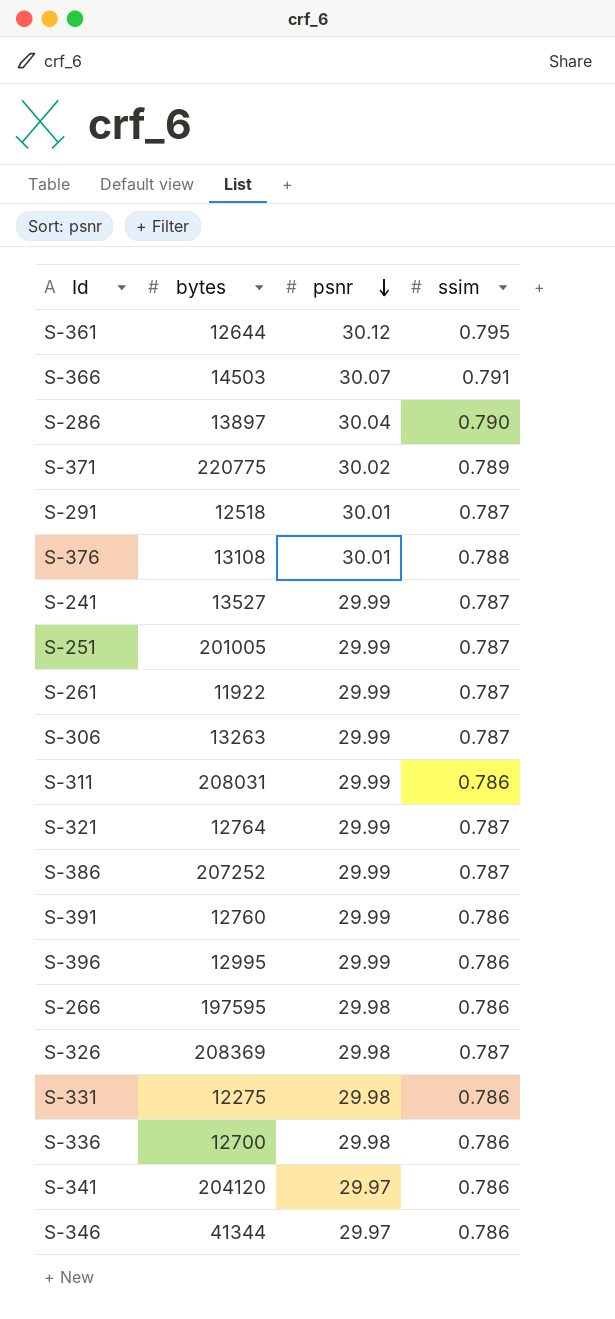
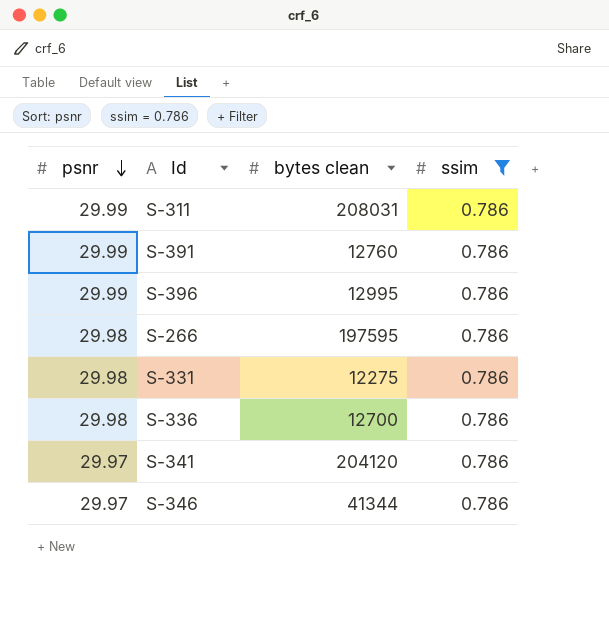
filter: none -> ssim = 0.786
column psnr | position: 3 -> 1
column name: bytes -> bytes clean

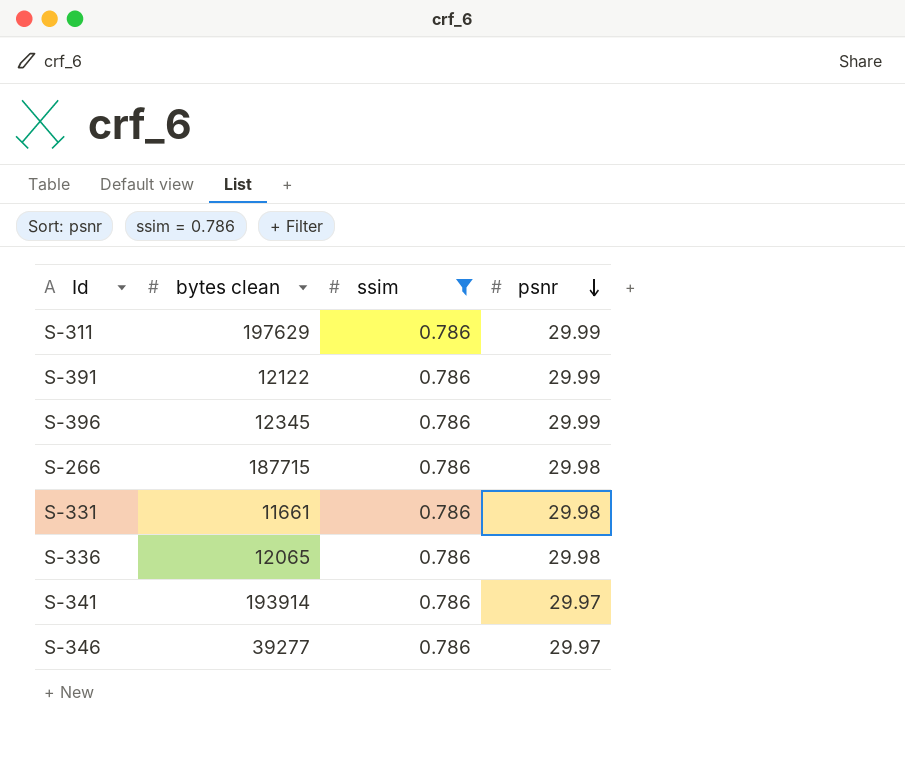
column psnr | position: 1 -> 4
S-311 | bytes clean: 208031 -> 197629
S-391 | bytes clean: 12760 -> 12122
S-396 | bytes clean: 12995 -> 12345
S-266 | bytes clean: 197595 -> 187715
S-331 | bytes clean: 12275 -> 11661
S-336 | bytes clean: 12700 -> 12065
S-341 | bytes clean: 204120 -> 193914
S-346 | bytes clean: 41344 -> 39277

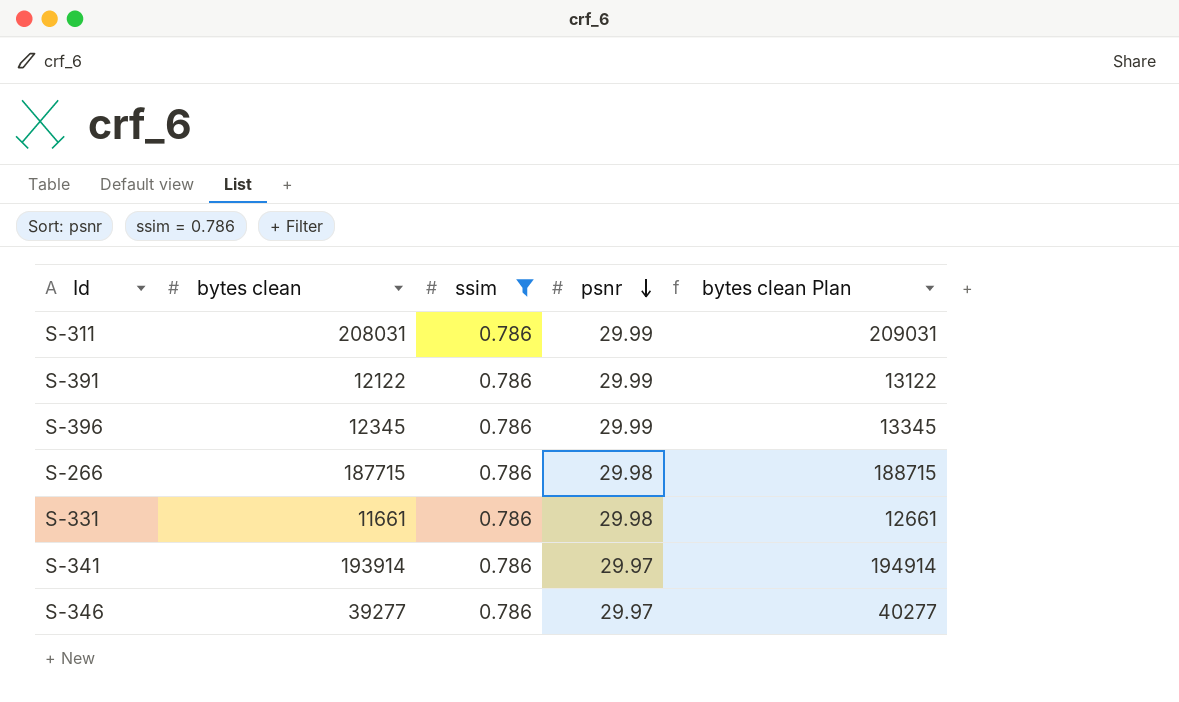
column bytes clean Plan | formula: none -> [bytes clean] + 1000
row S-336: 12065 | 0.786 | 29.98 -> none
S-311 | bytes clean: 197629 -> 208031

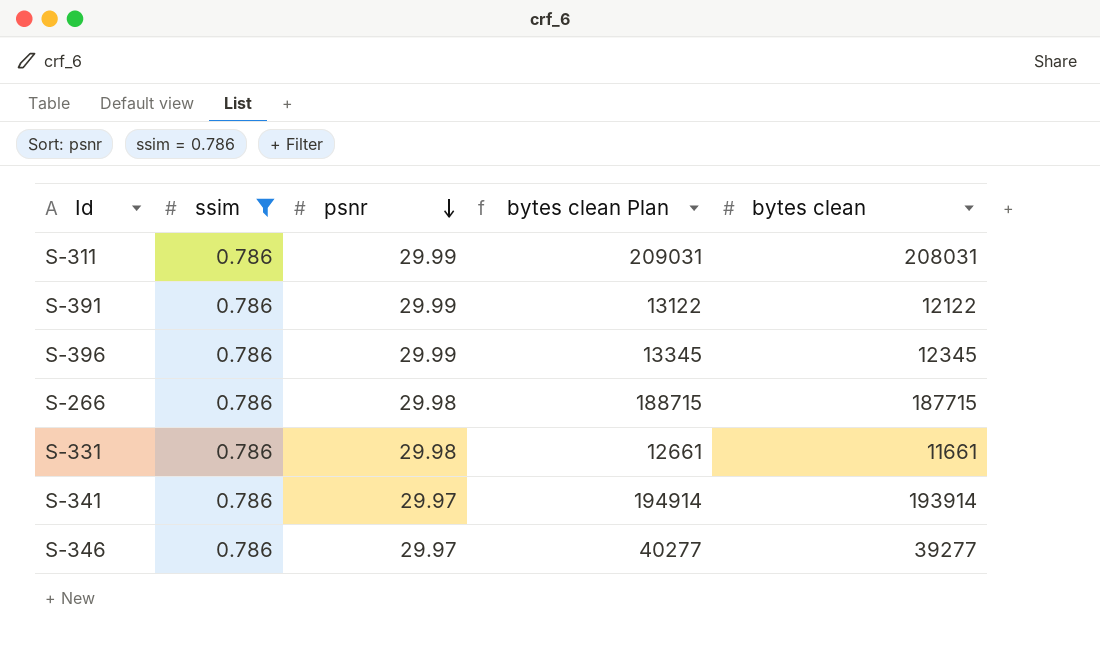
column bytes clean | position: 2 -> 5

